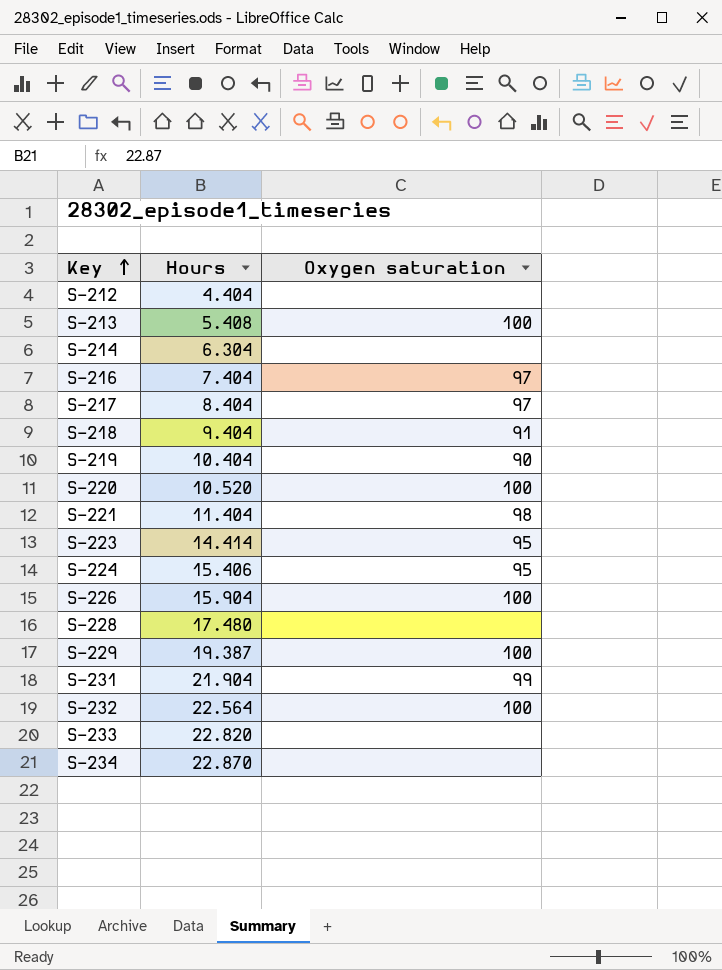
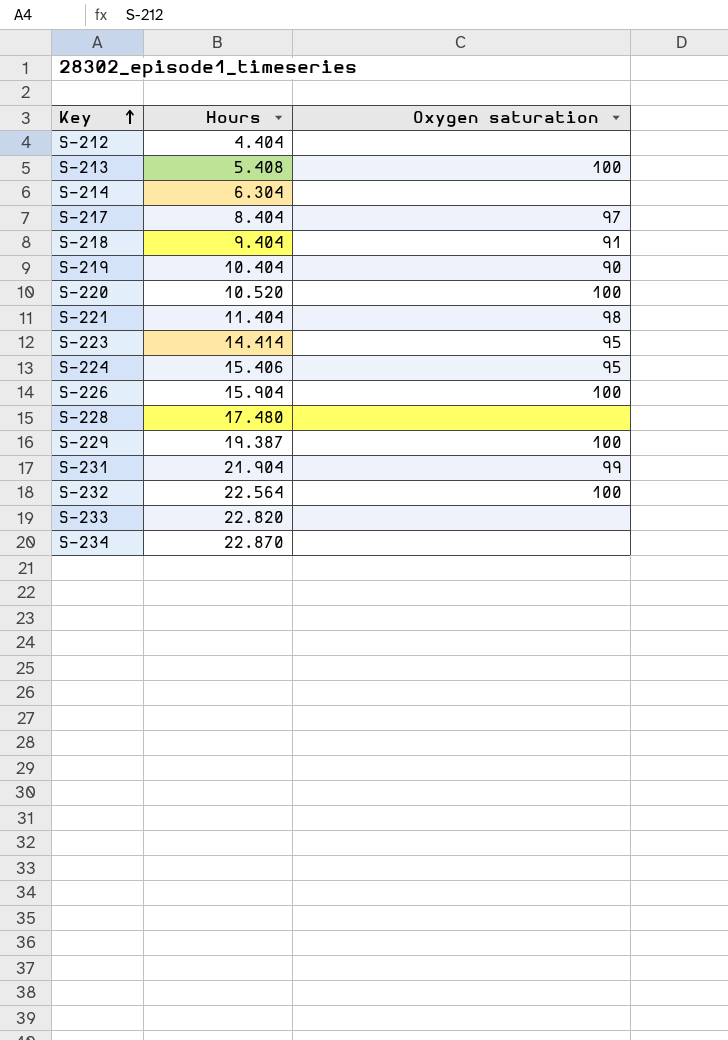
row S-216: 7.404 | 97 -> none

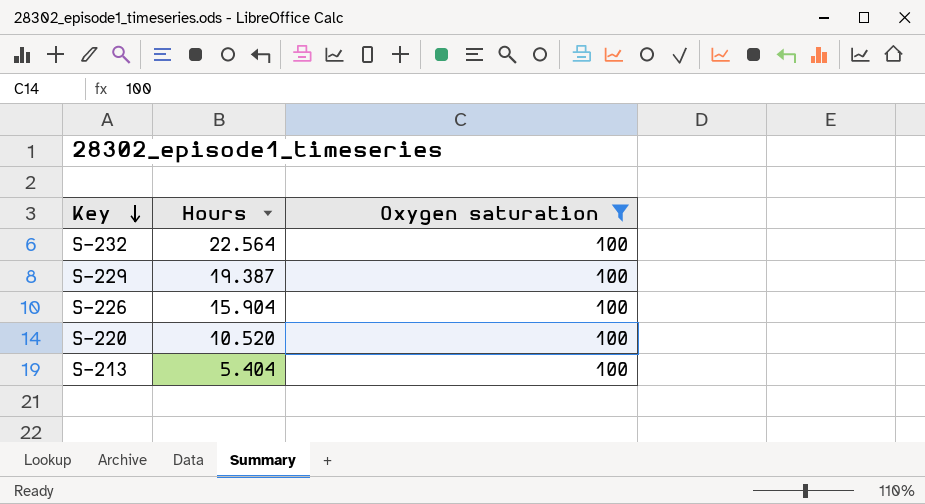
filter: none -> Oxygen saturation = 100
row order: Key ascending -> Key descending
S-213 | Hours: 5.408 -> 5.404

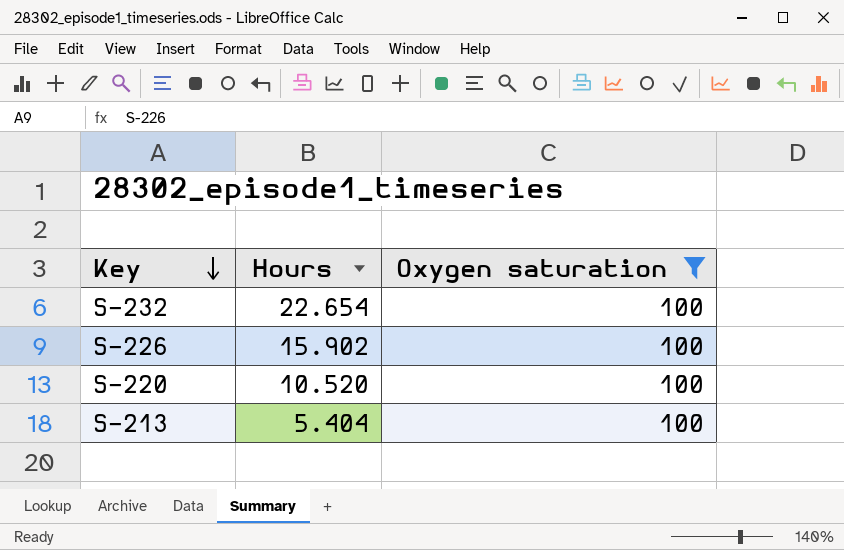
row S-229: 19.387 | 100 -> none
S-232 | Hours: 22.564 -> 22.654
S-226 | Hours: 15.904 -> 15.902

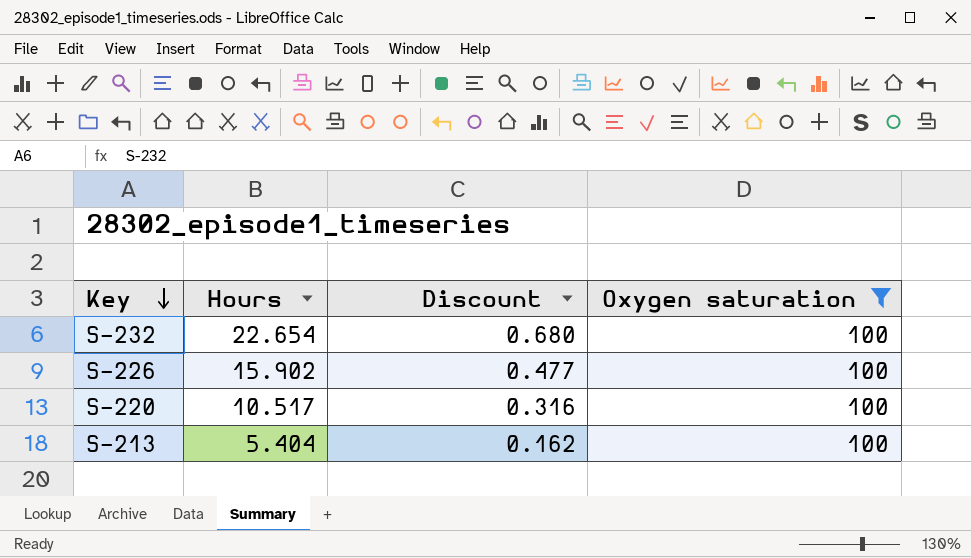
column Discount | formula: none -> [Hours] * 0.03
S-220 | Hours: 10.520 -> 10.517

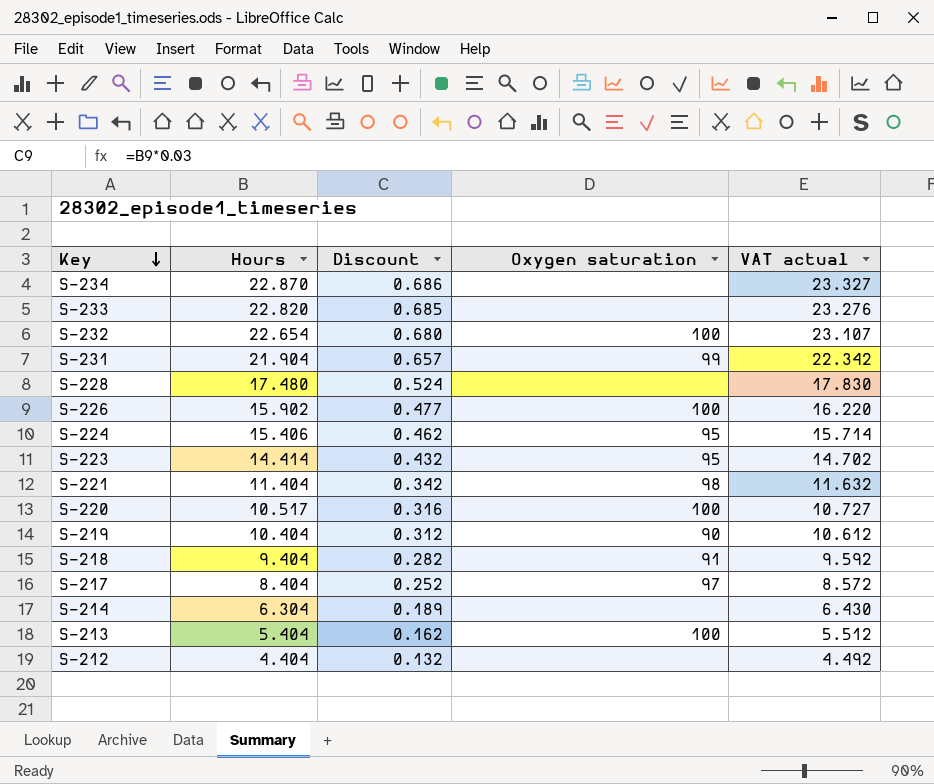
filter: Oxygen saturation = 100 -> none
column VAT actual | formula: none -> [Hours] * 1.02

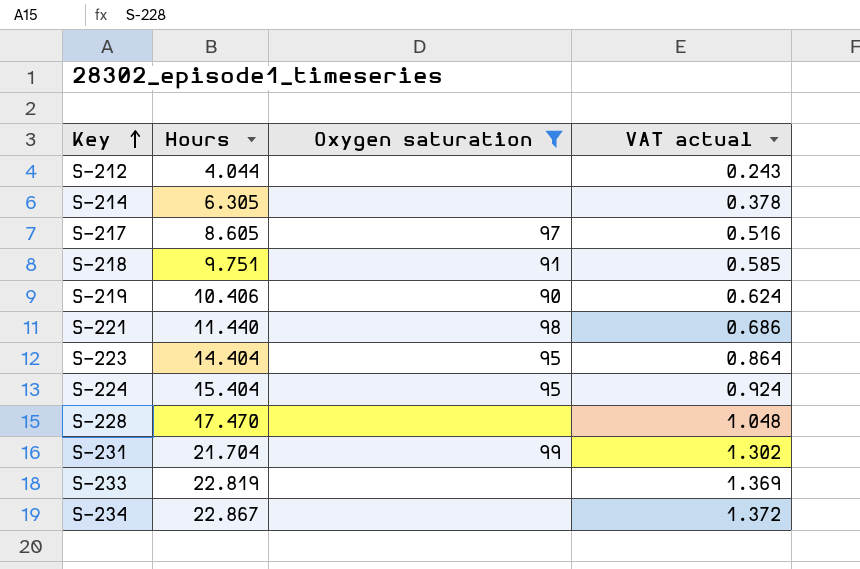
filter: none -> Oxygen saturation != 100
row order: Key descending -> Key ascending
column Discount | formula: [Hours] * 0.03 -> none
column VAT actual | formula: [Hours] * 1.02 -> [Hours] * 0.06
S-212 | Hours: 4.404 -> 4.044
S-214 | Hours: 6.304 -> 6.305
S-217 | Hours: 8.404 -> 8.605
S-218 | Hours: 9.404 -> 9.751
S-219 | Hours: 10.404 -> 10.406
S-221 | Hours: 11.404 -> 11.440
S-223 | Hours: 14.414 -> 14.404
S-224 | Hours: 15.406 -> 15.404
S-228 | Hours: 17.480 -> 17.470
S-231 | Hours: 21.904 -> 21.704
S-233 | Hours: 22.820 -> 22.819
S-234 | Hours: 22.870 -> 22.867

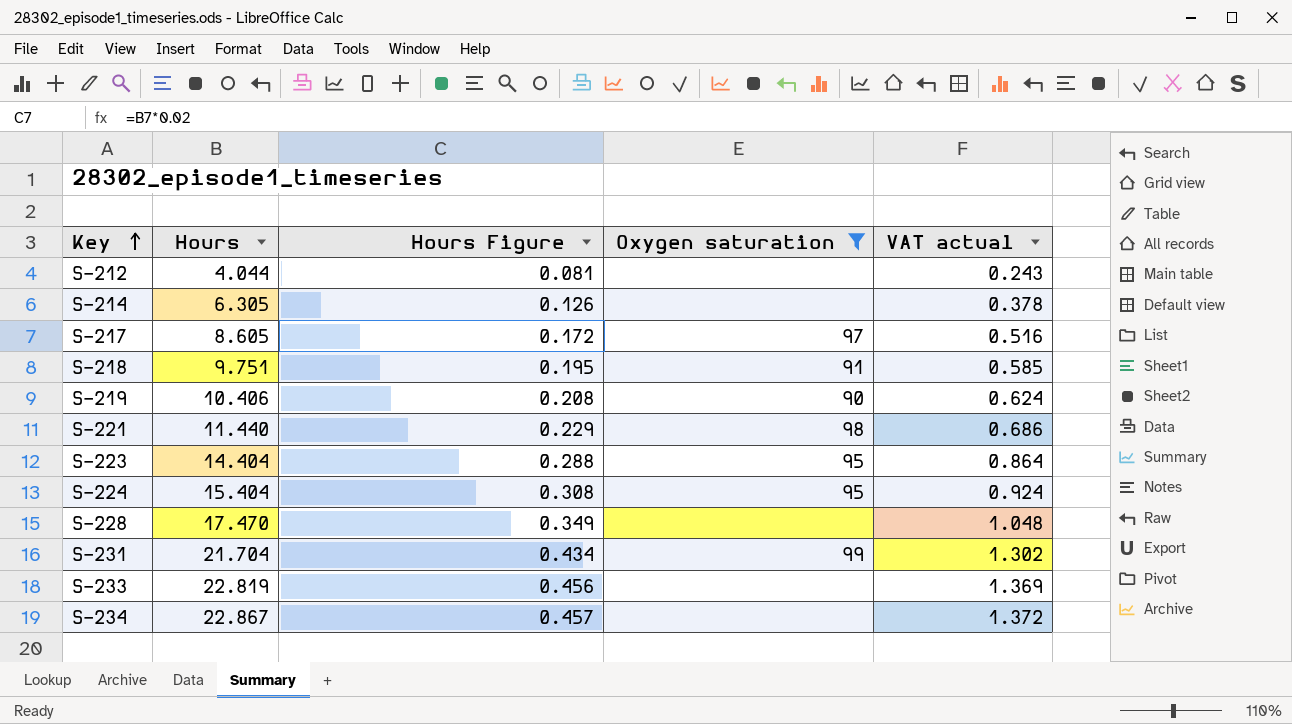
column Hours Figure | formula: none -> [Hours] * 0.02

